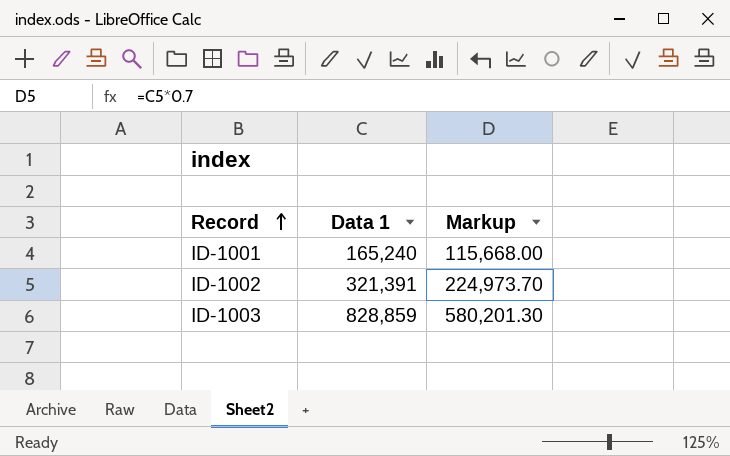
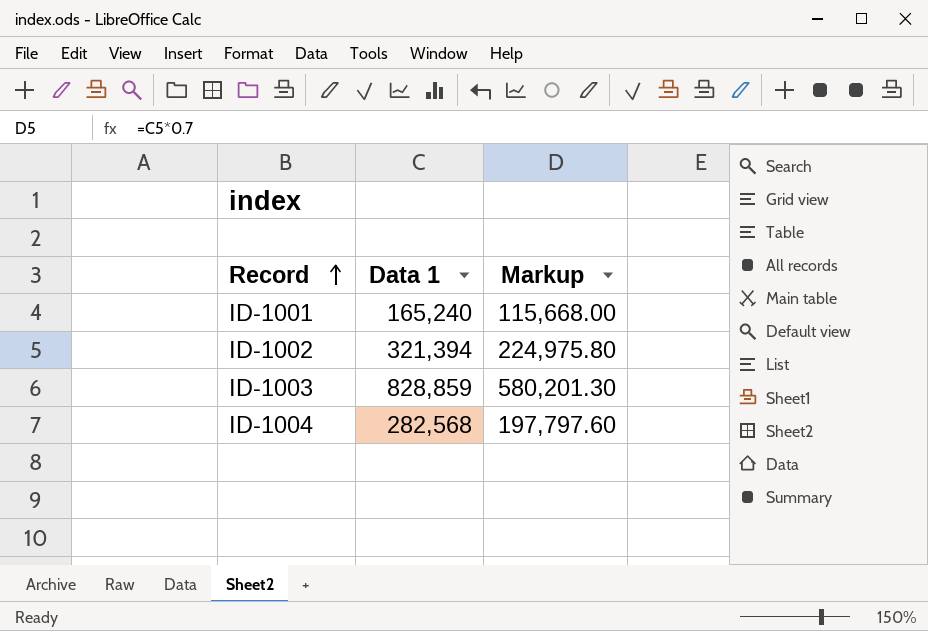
ID-1002 | Data 1: 321,391 -> 321,394
ID-1002 | Markup: 224,973.70 -> 224,975.80
row ID-1004: none -> 282,568 | 197,797.60

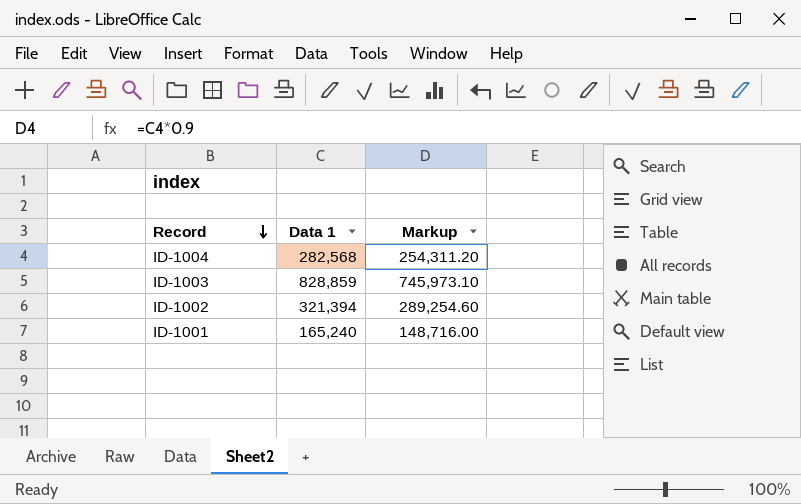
row order: Record ascending -> Record descending
column Markup | formula: [Data 1] * 0.7 -> [Data 1] * 0.9

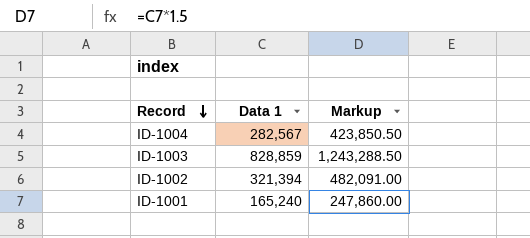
column Markup | formula: [Data 1] * 0.9 -> [Data 1] * 1.5
ID-1004 | Data 1: 282,568 -> 282,567

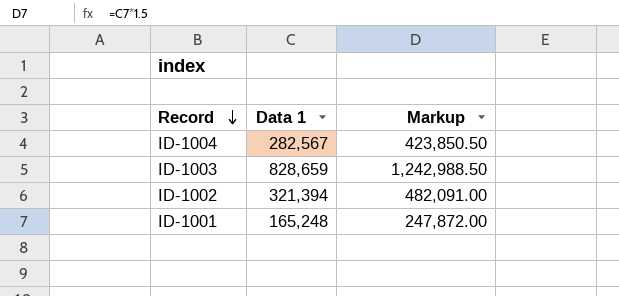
ID-1003 | Data 1: 828,859 -> 828,659
ID-1003 | Markup: 1,243,288.50 -> 1,242,988.50
ID-1001 | Data 1: 165,240 -> 165,248
ID-1001 | Markup: 247,860.00 -> 247,872.00

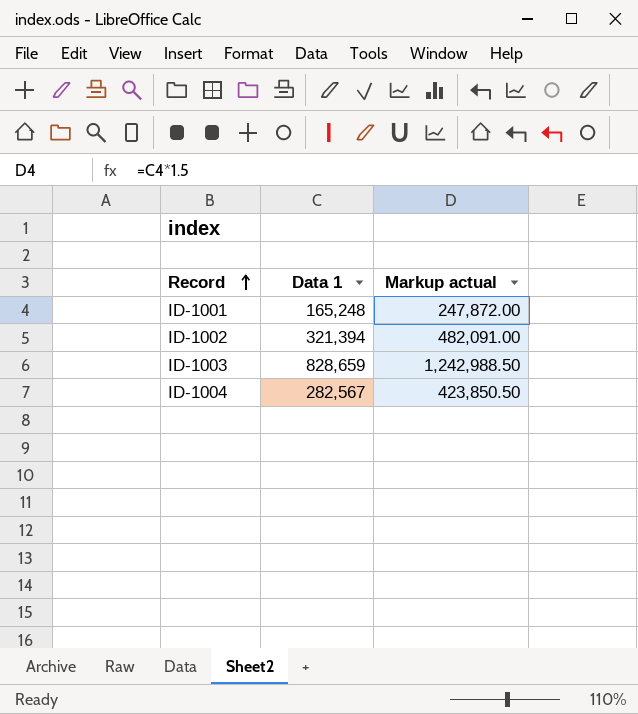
row order: Record descending -> Record ascending
column name: Markup -> Markup actual

